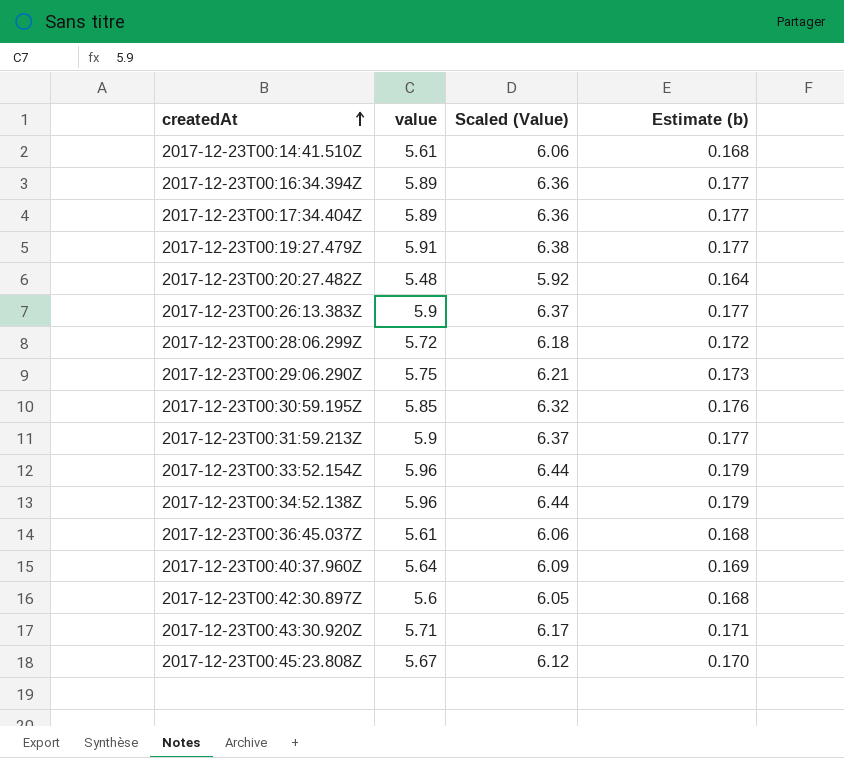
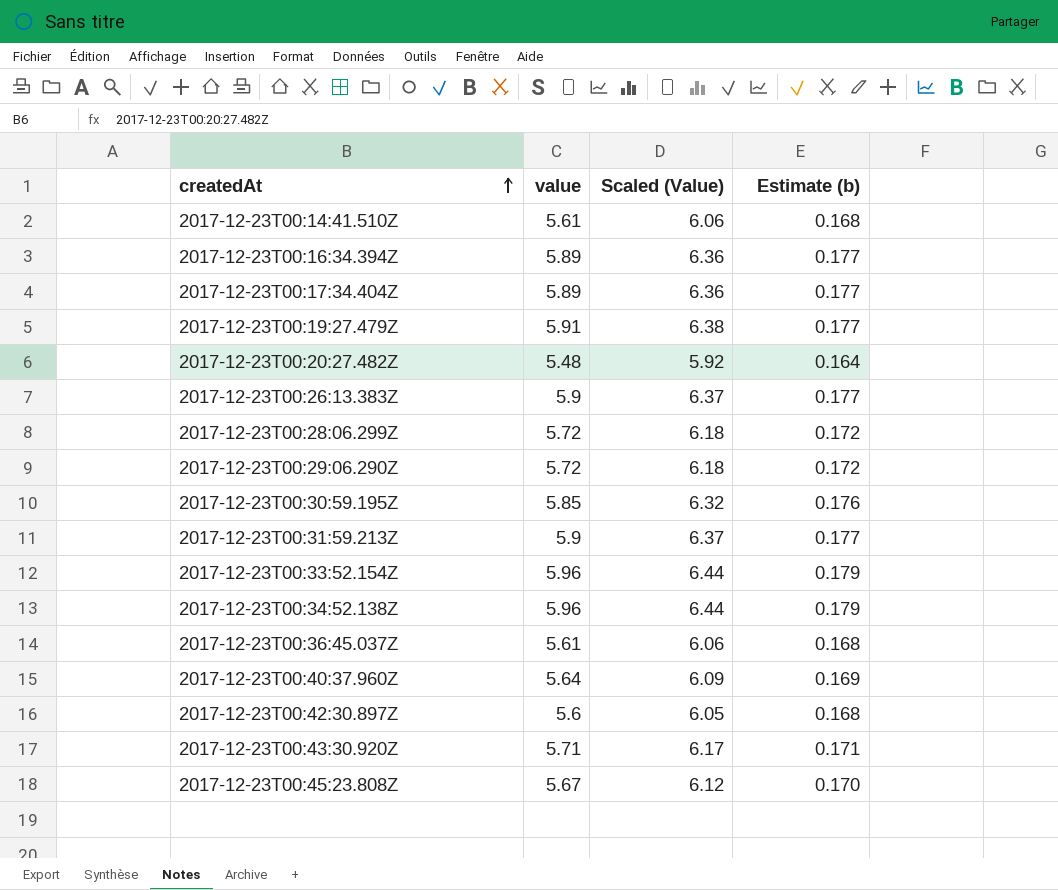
2017-12-23T00:29:06.290Z | value: 5.75 -> 5.72
2017-12-23T00:29:06.290Z | Scaled (Value): 6.21 -> 6.18
2017-12-23T00:29:06.290Z | Estimate (b): 0.173 -> 0.172

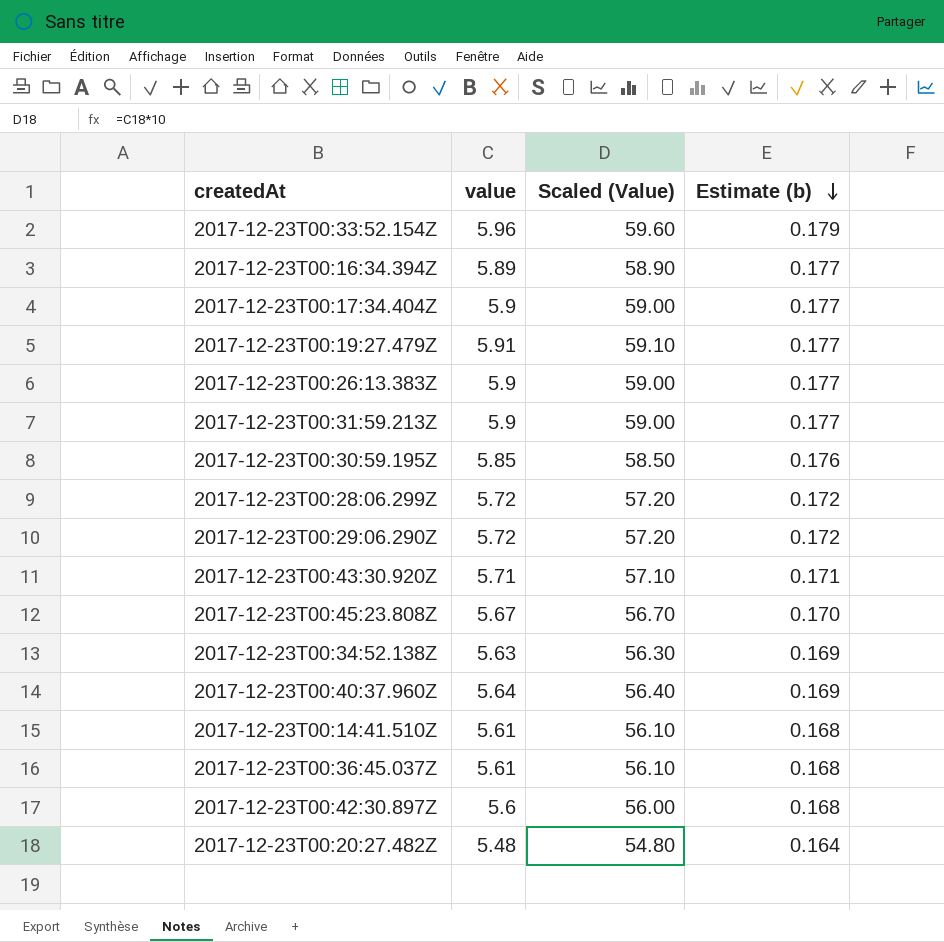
row order: createdAt ascending -> Estimate (b) descending
column Scaled (Value) | formula: [value] * 1.08 -> [value] * 10
2017-12-23T00:17:34.404Z | value: 5.89 -> 5.9
2017-12-23T00:34:52.138Z | value: 5.96 -> 5.63
2017-12-23T00:34:52.138Z | Estimate (b): 0.179 -> 0.169

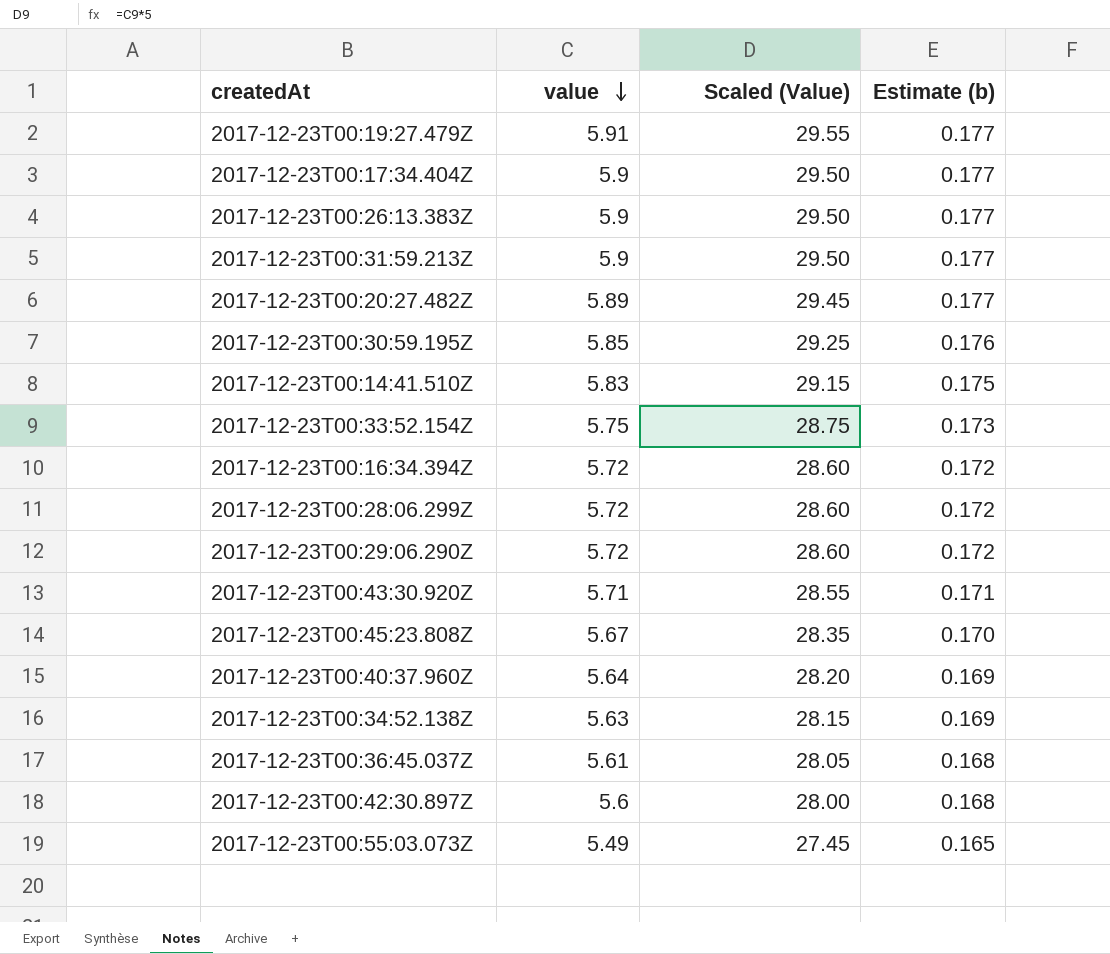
row order: Estimate (b) descending -> value descending
column Scaled (Value) | formula: [value] * 10 -> [value] * 5
2017-12-23T00:20:27.482Z | value: 5.48 -> 5.89
2017-12-23T00:20:27.482Z | Estimate (b): 0.164 -> 0.177
2017-12-23T00:14:41.510Z | value: 5.61 -> 5.83
2017-12-23T00:14:41.510Z | Estimate (b): 0.168 -> 0.175
2017-12-23T00:33:52.154Z | value: 5.96 -> 5.75
2017-12-23T00:33:52.154Z | Estimate (b): 0.179 -> 0.173
2017-12-23T00:16:34.394Z | value: 5.89 -> 5.72
2017-12-23T00:16:34.394Z | Estimate (b): 0.177 -> 0.172
row 2017-12-23T00:55:03.073Z: none -> 5.49 | 27.45 | 0.165

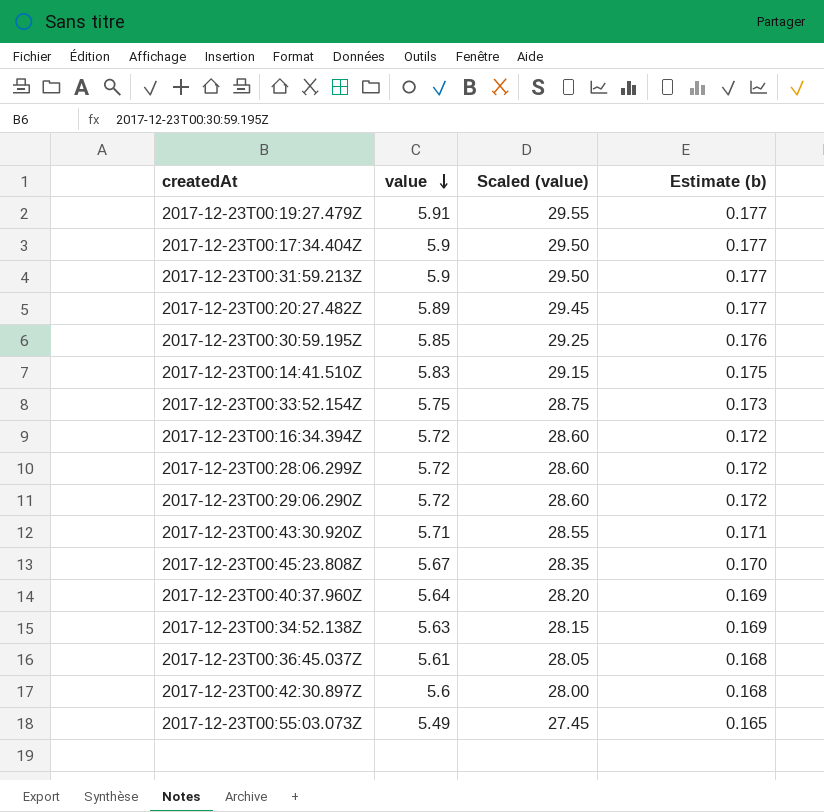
column name: Scaled (Value) -> Scaled (value)
row 2017-12-23T00:26:13.383Z: 5.9 | 29.50 | 0.177 -> none

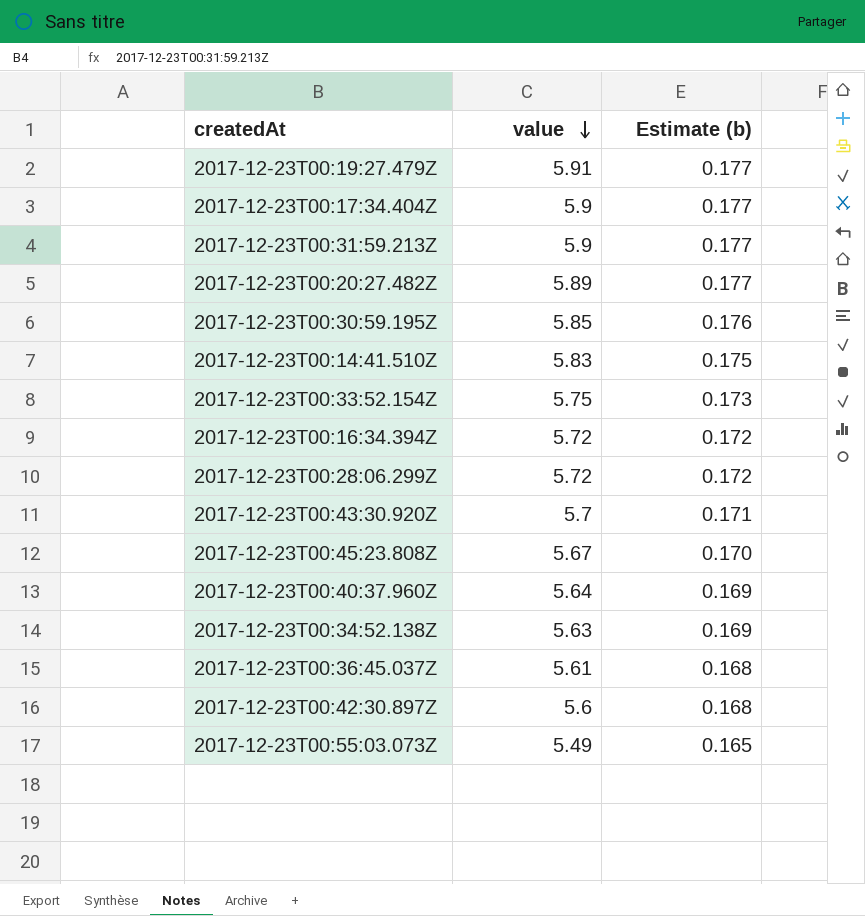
column Scaled (value) | formula: [value] * 5 -> none
row 2017-12-23T00:29:06.290Z: 5.72 | 28.60 | 0.172 -> none
2017-12-23T00:43:30.920Z | value: 5.71 -> 5.7

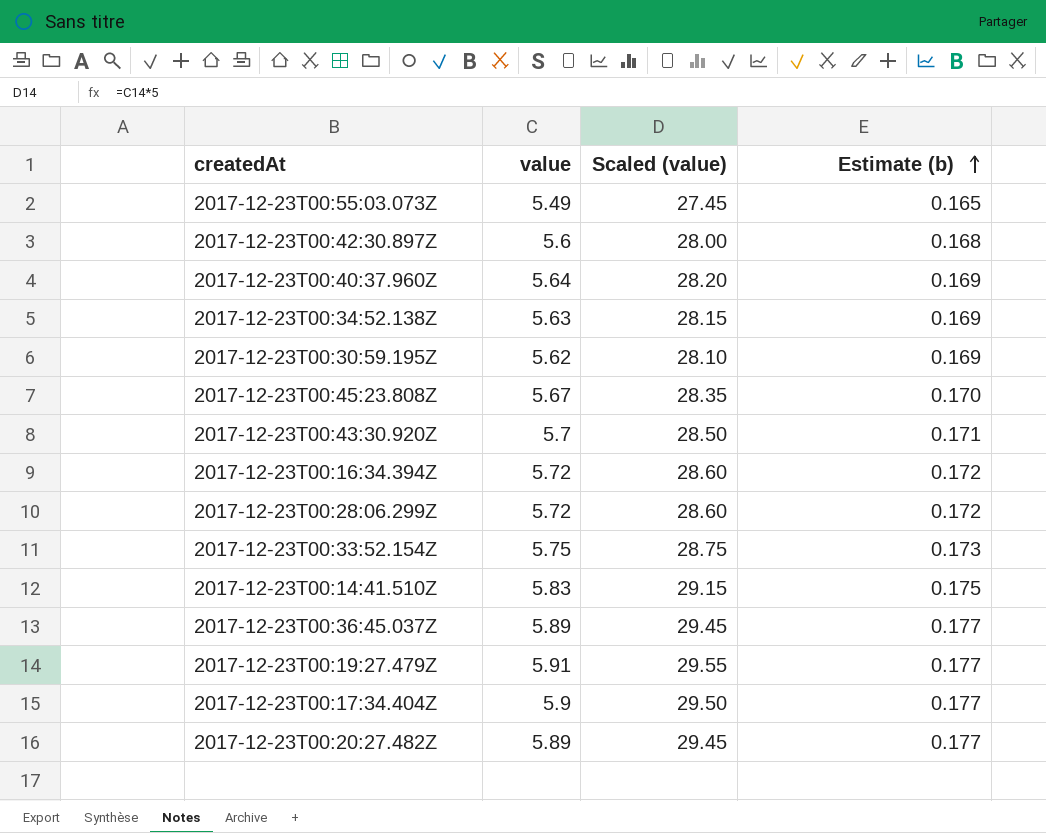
row order: value descending -> Estimate (b) ascending
column Scaled (value) | formula: none -> [value] * 5
row 2017-12-23T00:31:59.213Z: 5.9 | 0.177 -> none
2017-12-23T00:30:59.195Z | value: 5.85 -> 5.62
2017-12-23T00:30:59.195Z | Estimate (b): 0.176 -> 0.169
2017-12-23T00:36:45.037Z | value: 5.61 -> 5.89
2017-12-23T00:36:45.037Z | Estimate (b): 0.168 -> 0.177

